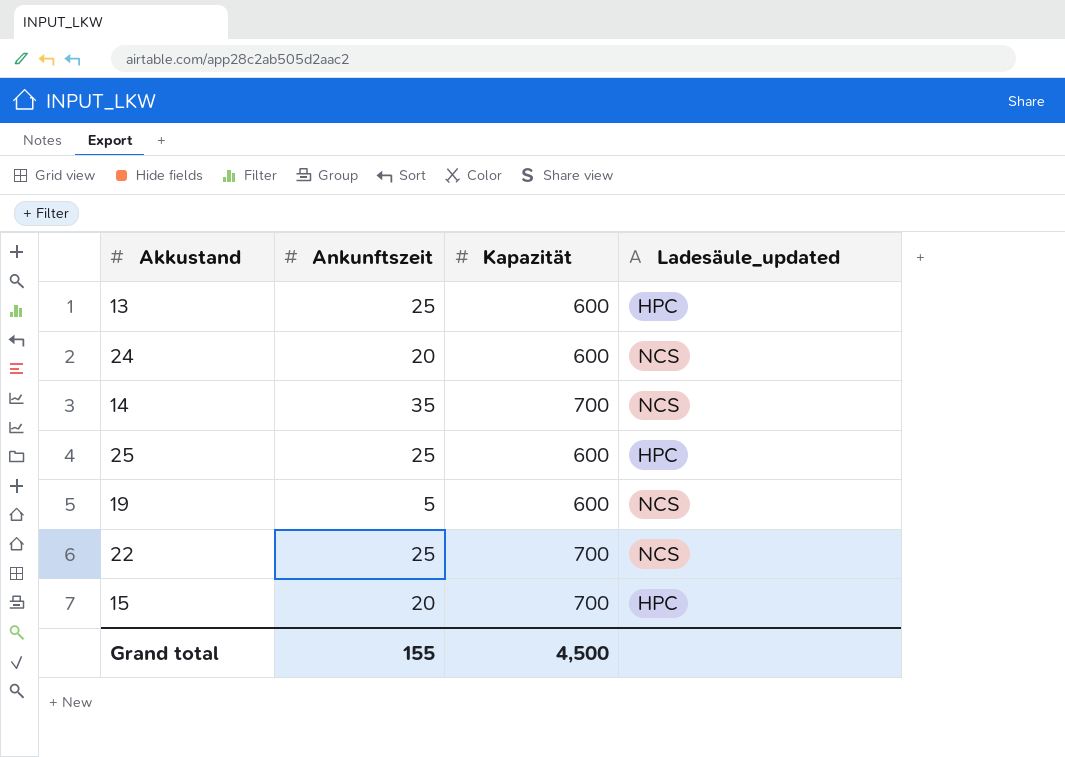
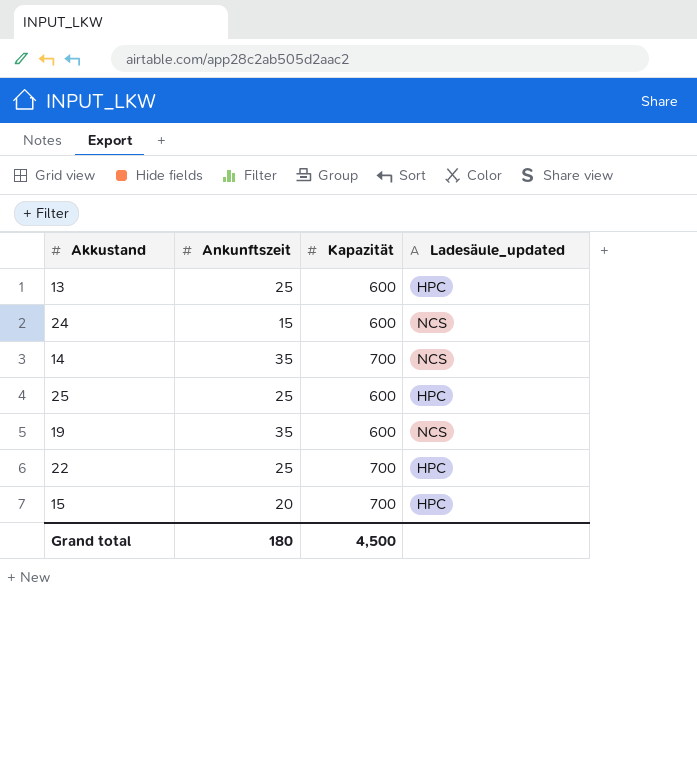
24 | Ankunftszeit: 20 -> 15
19 | Ankunftszeit: 5 -> 35
22 | Ladesäule_updated: NCS -> HPC
Grand total | Ankunftszeit: 155 -> 180

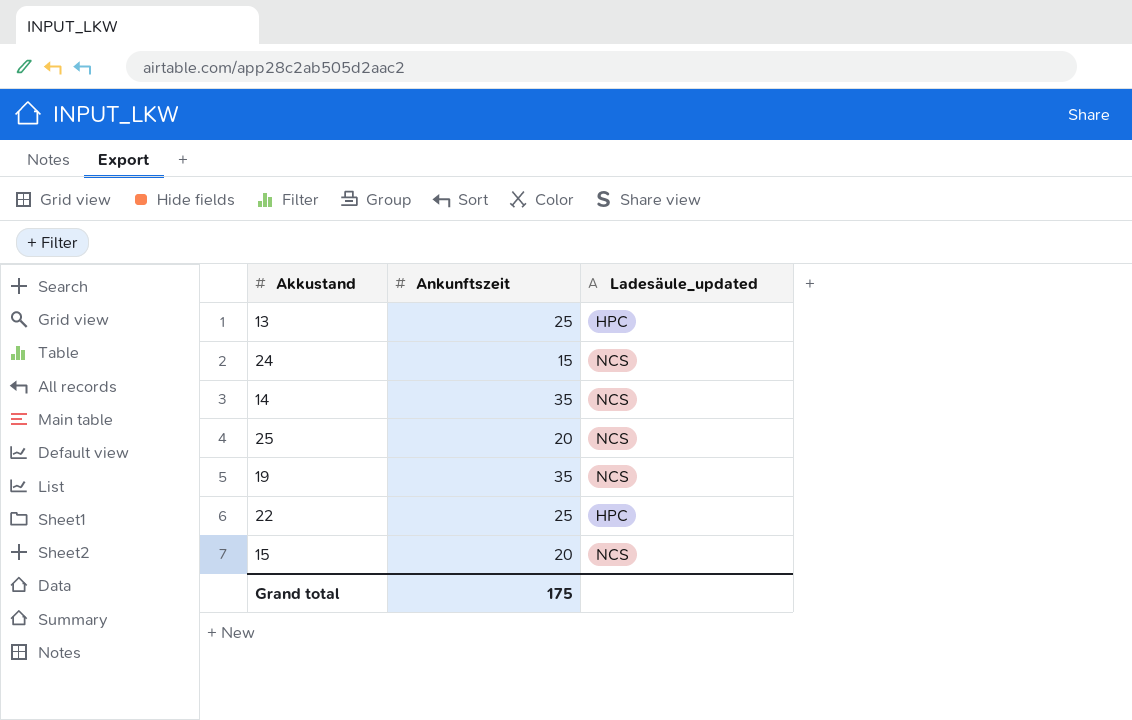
column Kapazität | position: 3 -> none
25 | Ankunftszeit: 25 -> 20
25 | Ladesäule_updated: HPC -> NCS
15 | Ladesäule_updated: HPC -> NCS
Grand total | Ankunftszeit: 180 -> 175

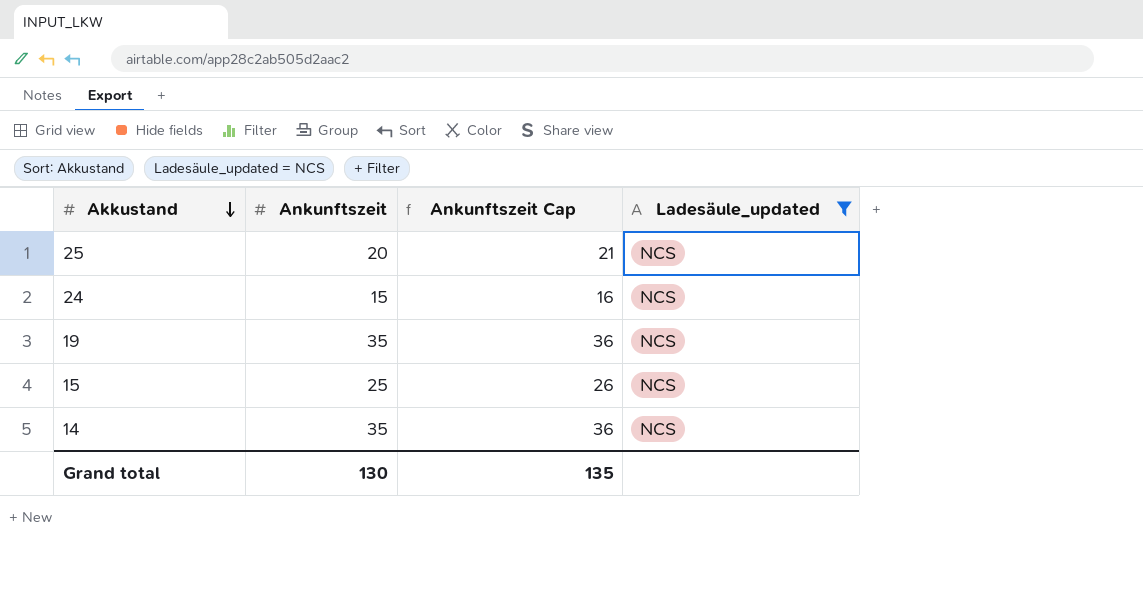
filter: none -> Ladesäule_updated = NCS
row order: none -> Akkustand descending
column Ankunftszeit Cap | formula: none -> [Ankunftszeit] + 1
15 | Ankunftszeit: 20 -> 25
Grand total | Ankunftszeit: 175 -> 130

